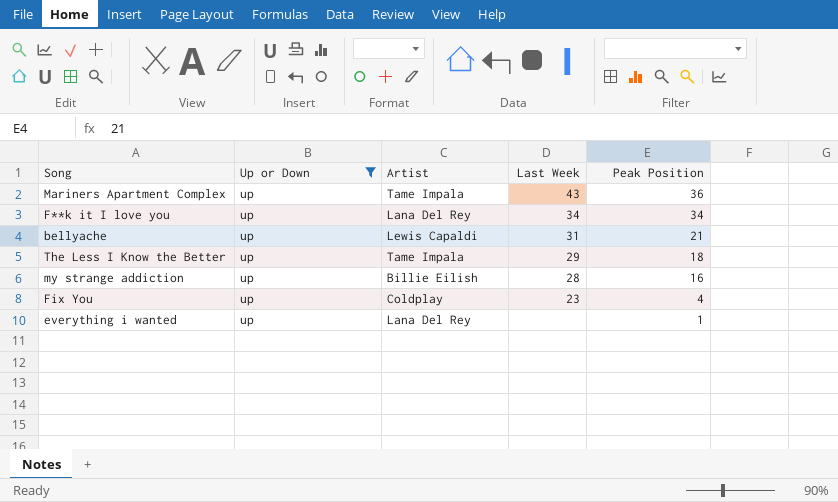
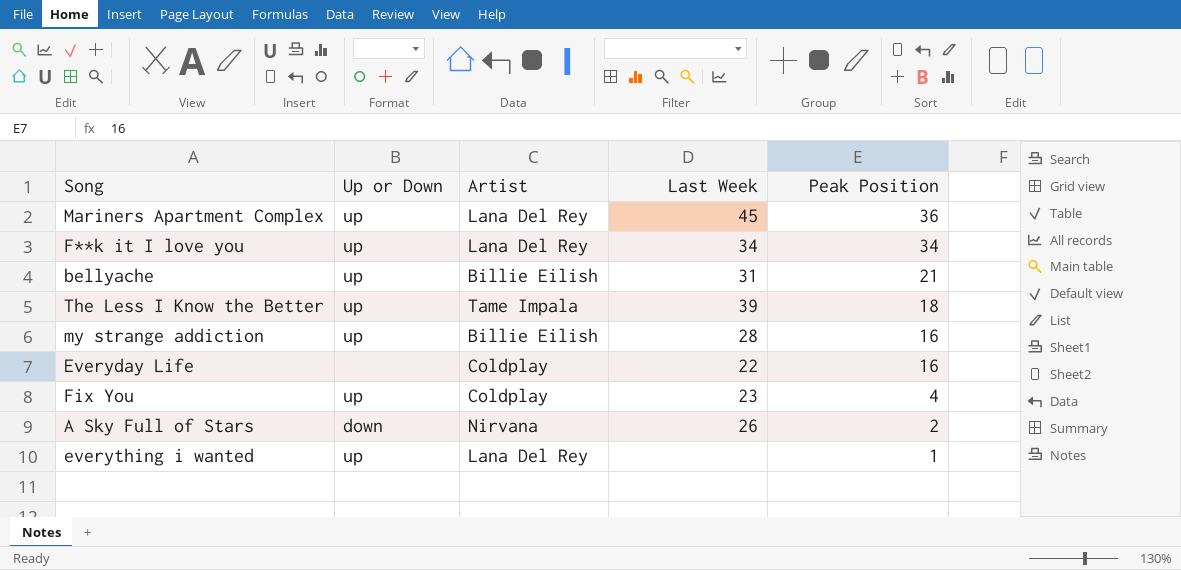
filter: Up or Down = up -> none
Mariners Apartment Complex | Artist: Tame Impala -> Lana Del Rey
Mariners Apartment Complex | Last Week: 43 -> 45
bellyache | Artist: Lewis Capaldi -> Billie Eilish
The Less I Know the Better | Last Week: 29 -> 39

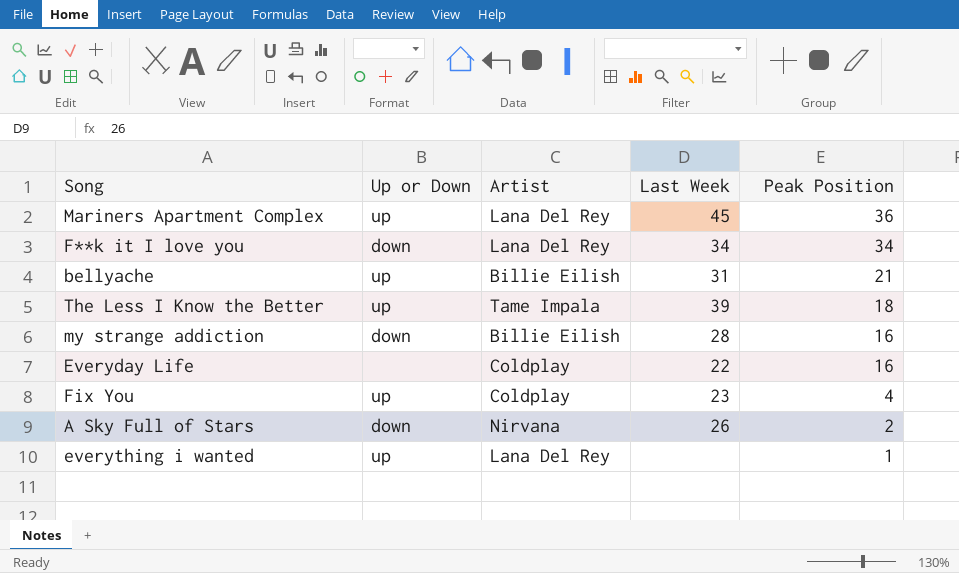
F**k it I love you | Up or Down: up -> down
my strange addiction | Up or Down: up -> down

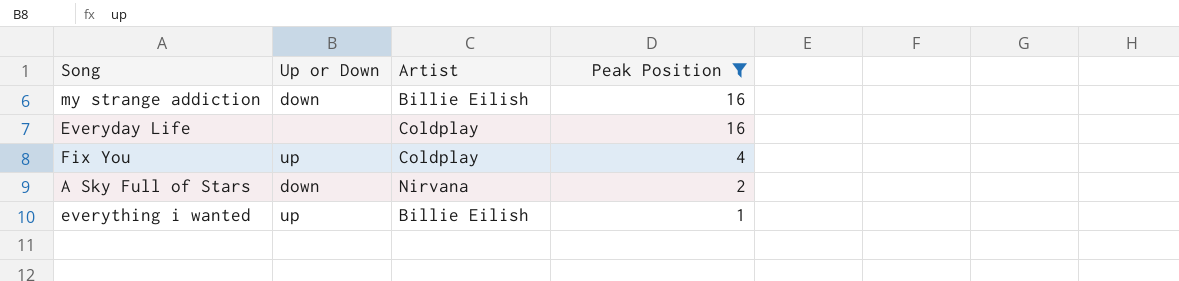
filter: none -> Peak Position <= 16
column Last Week | position: 4 -> none
everything i wanted | Artist: Lana Del Rey -> Billie Eilish

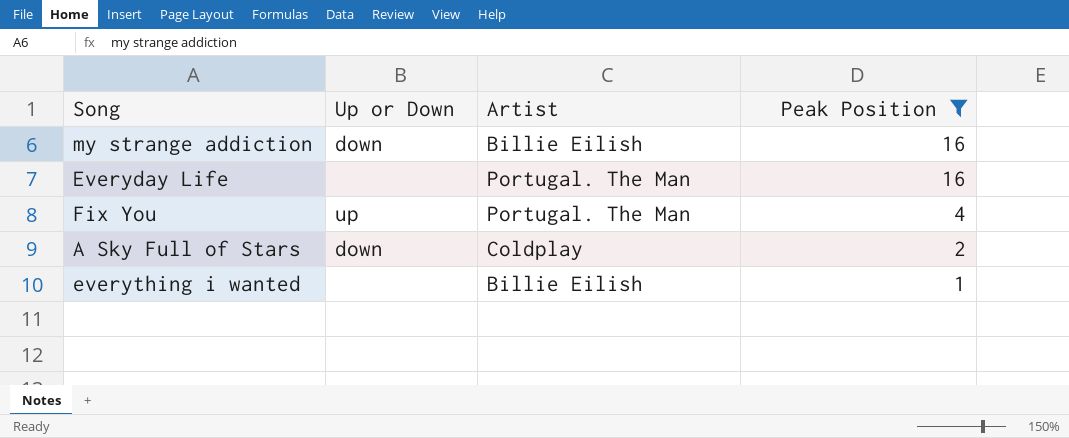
Everyday Life | Artist: Coldplay -> Portugal. The Man
Fix You | Artist: Coldplay -> Portugal. The Man
A Sky Full of Stars | Artist: Nirvana -> Coldplay
everything i wanted | Up or Down: up -> none

